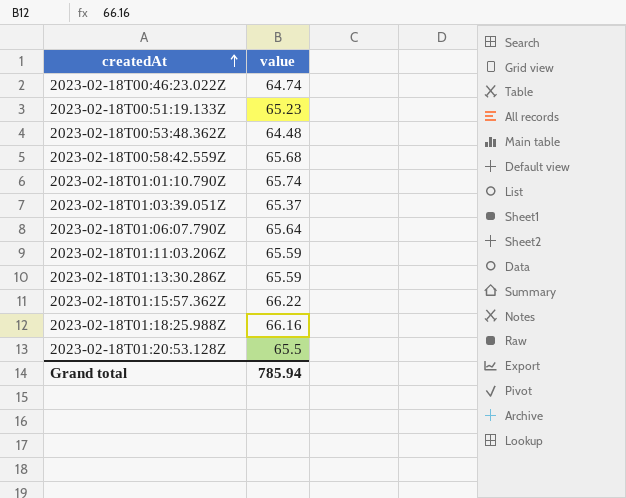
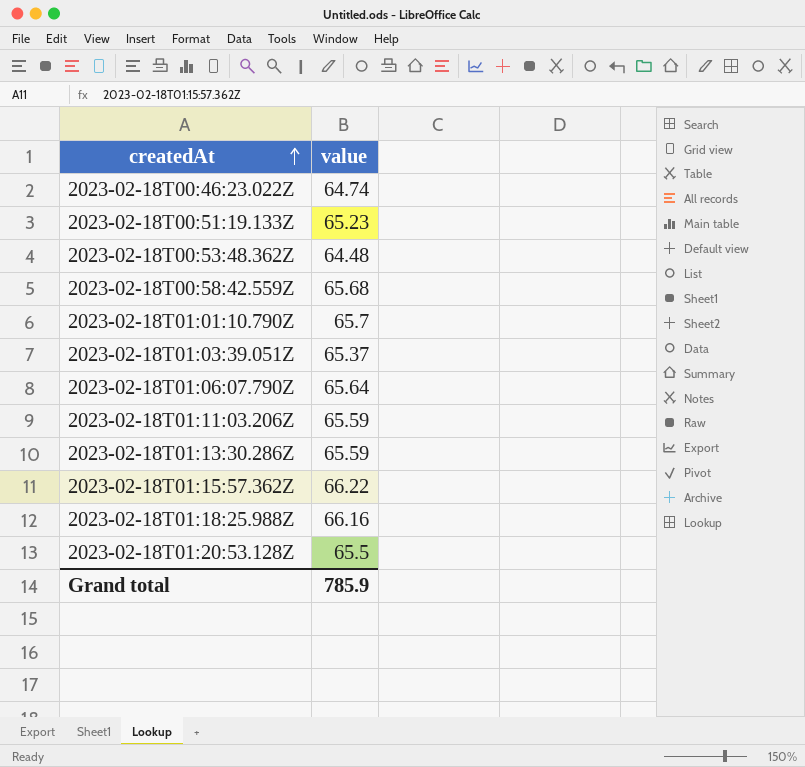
2023-02-18T01:01:10.790Z | value: 65.74 -> 65.7
Grand total | value: 785.94 -> 785.9

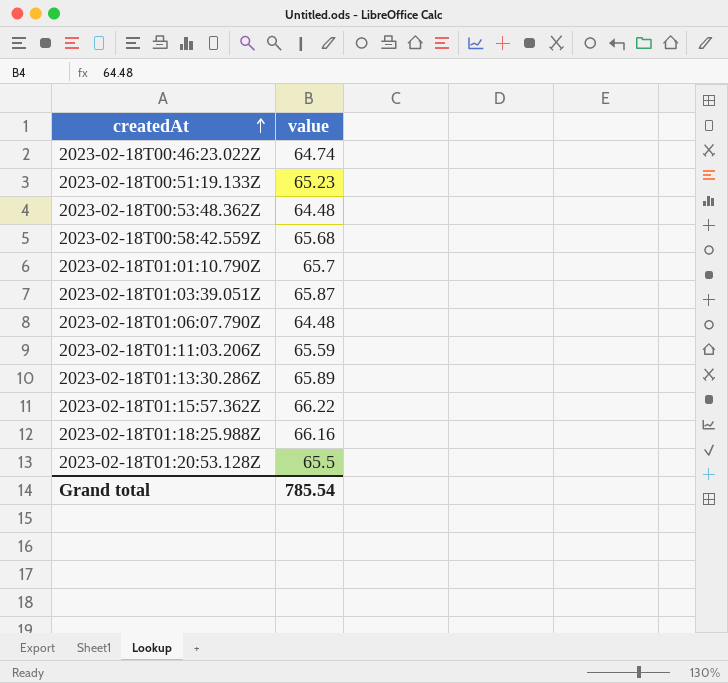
2023-02-18T01:03:39.051Z | value: 65.37 -> 65.87
2023-02-18T01:06:07.790Z | value: 65.64 -> 64.48
2023-02-18T01:13:30.286Z | value: 65.59 -> 65.89
Grand total | value: 785.9 -> 785.54

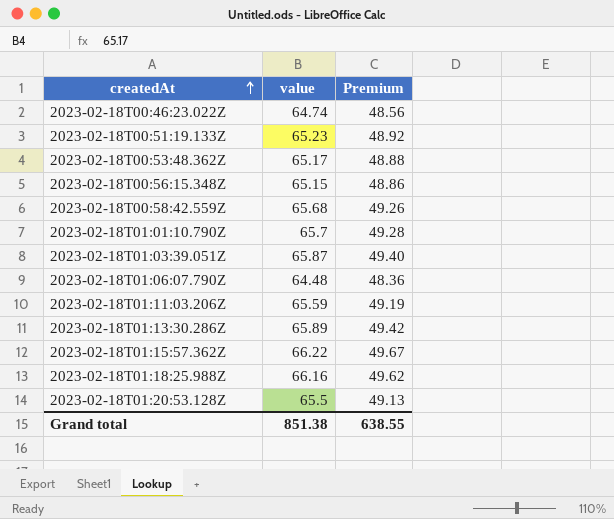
column Premium | formula: none -> [value] * 0.75
2023-02-18T00:53:48.362Z | value: 64.48 -> 65.17
row 2023-02-18T00:56:15.348Z: none -> 65.15 | 48.86
Grand total | value: 785.54 -> 851.38

